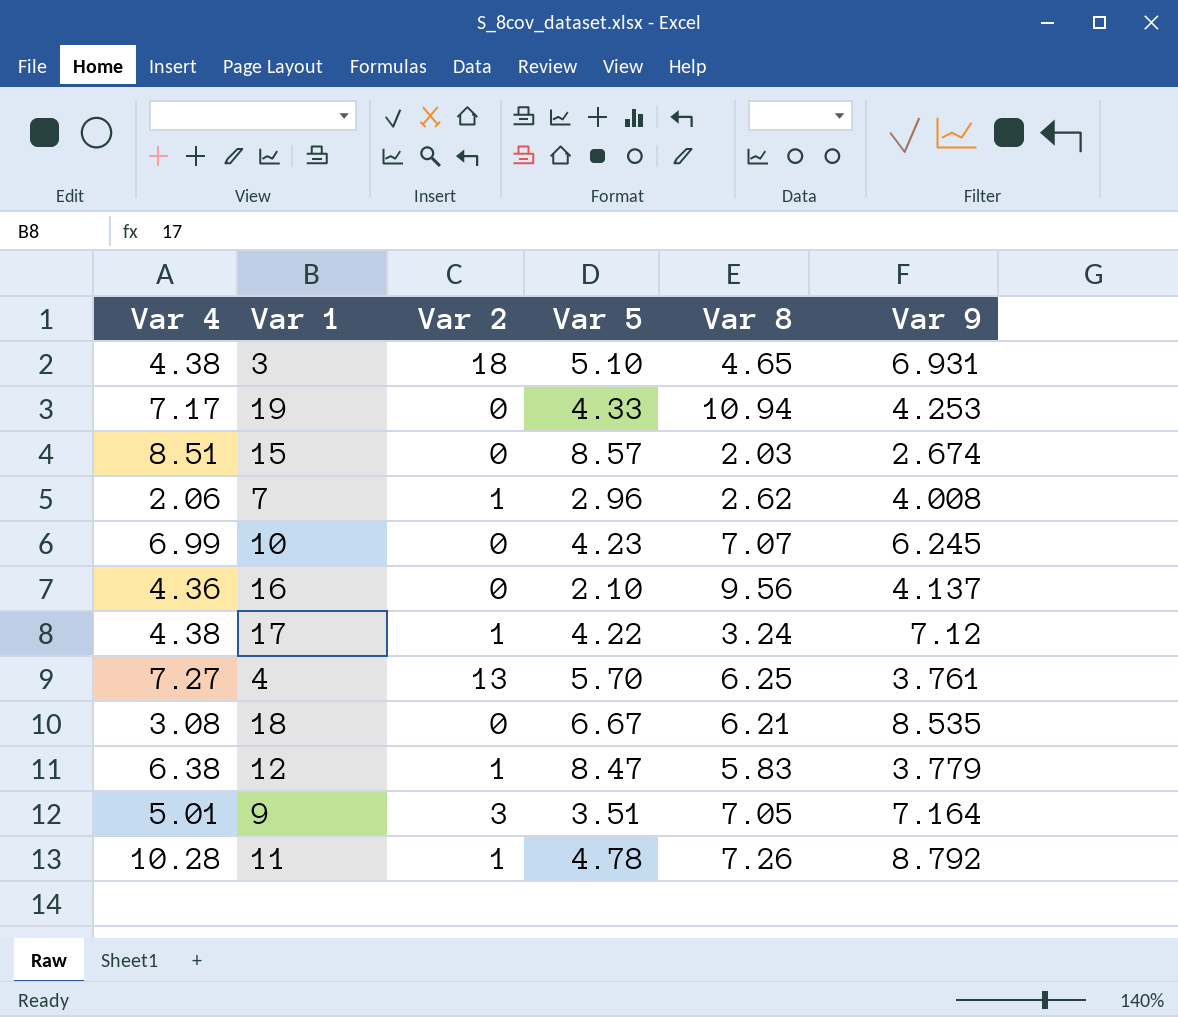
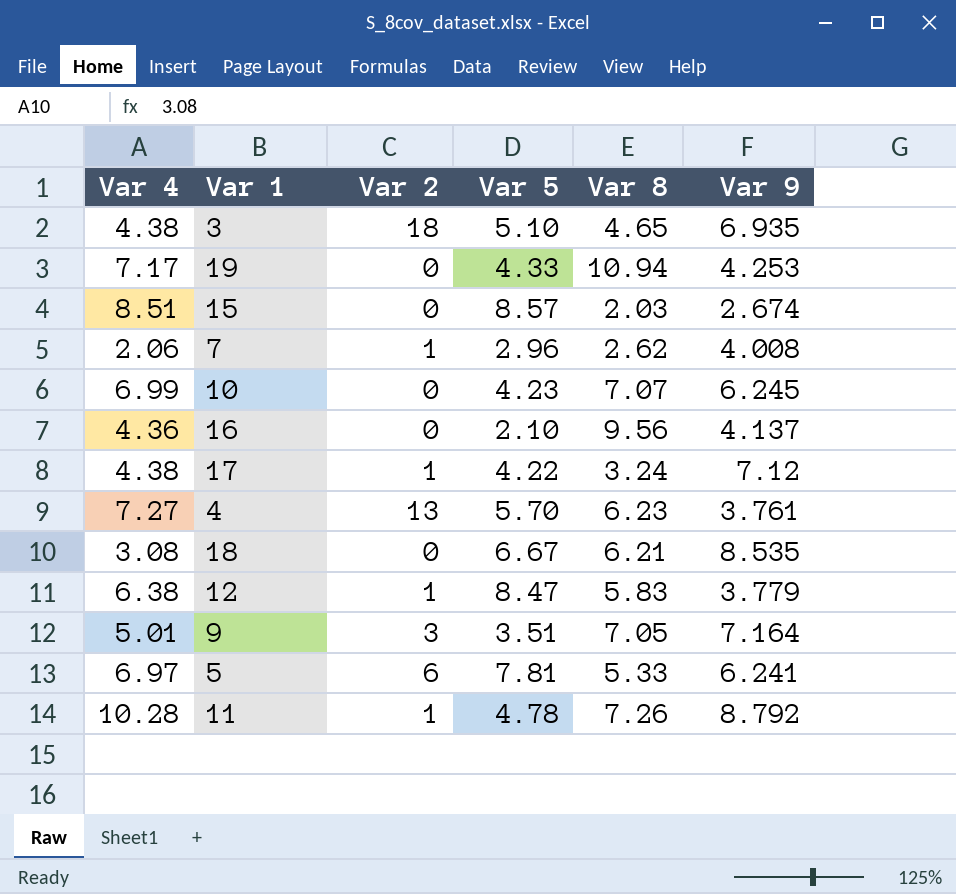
3 | Var 9: 6.931 -> 6.935
4 | Var 8: 6.25 -> 6.23
row 5: none -> 6.97 | 6 | 7.81 | 5.33 | 6.241

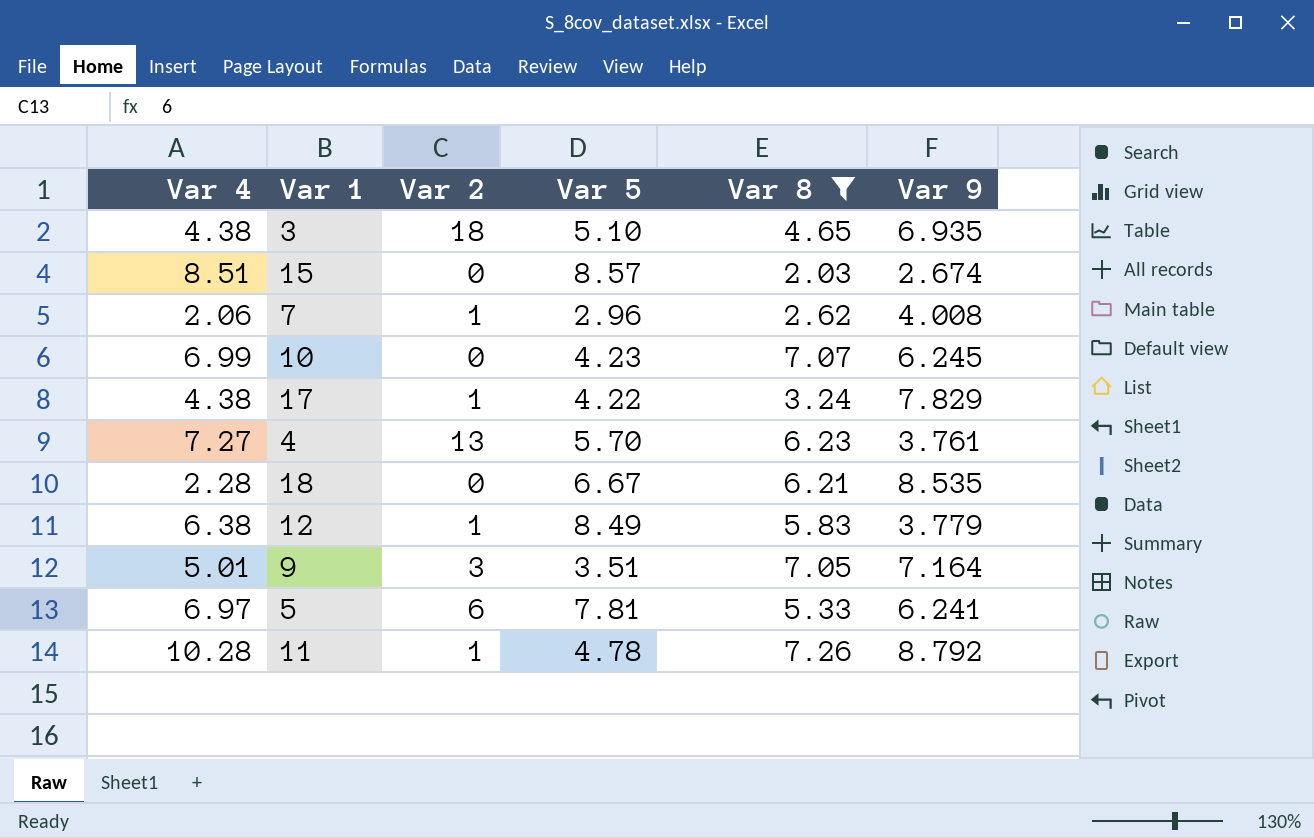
filter: none -> Var 8 <= 7.26
17 | Var 9: 7.12 -> 7.829
18 | Var 4: 3.08 -> 2.28
12 | Var 5: 8.47 -> 8.49

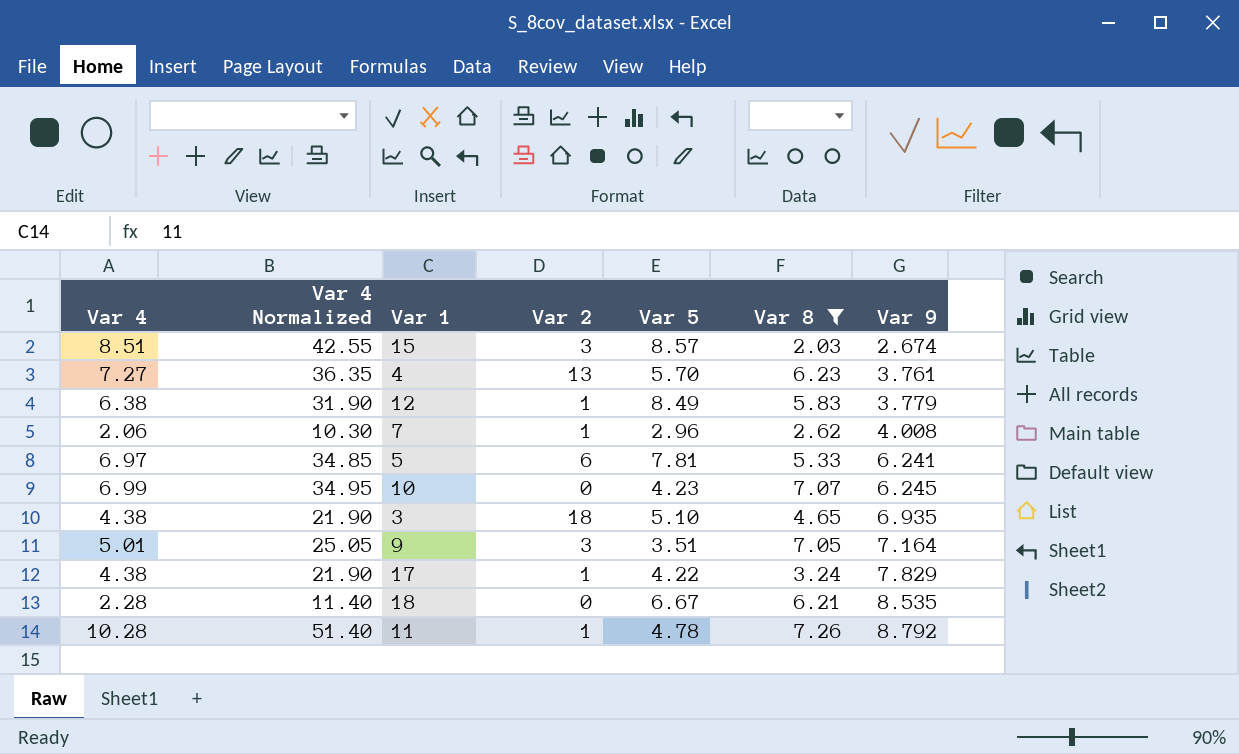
row order: none -> Var 9 ascending
column Var 4 Normalized | formula: none -> [Var 4] * 5
15 | Var 2: 0 -> 3

